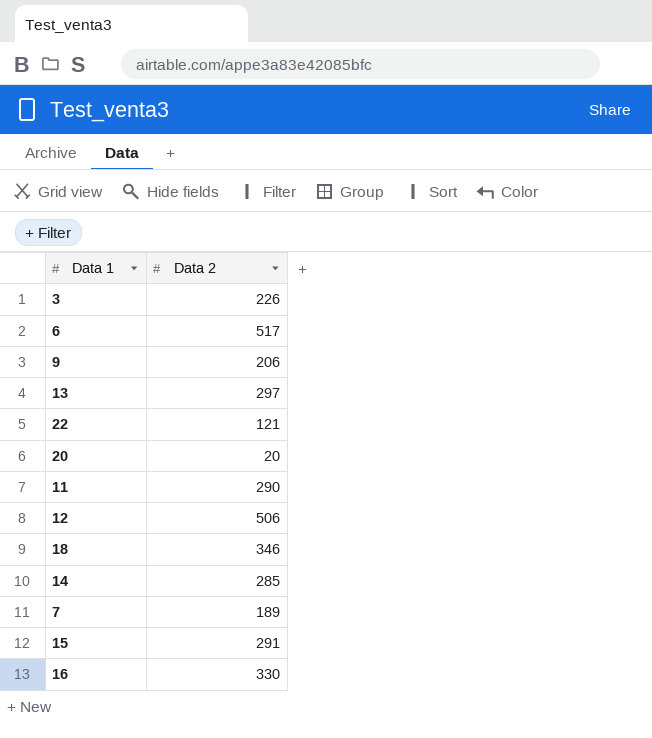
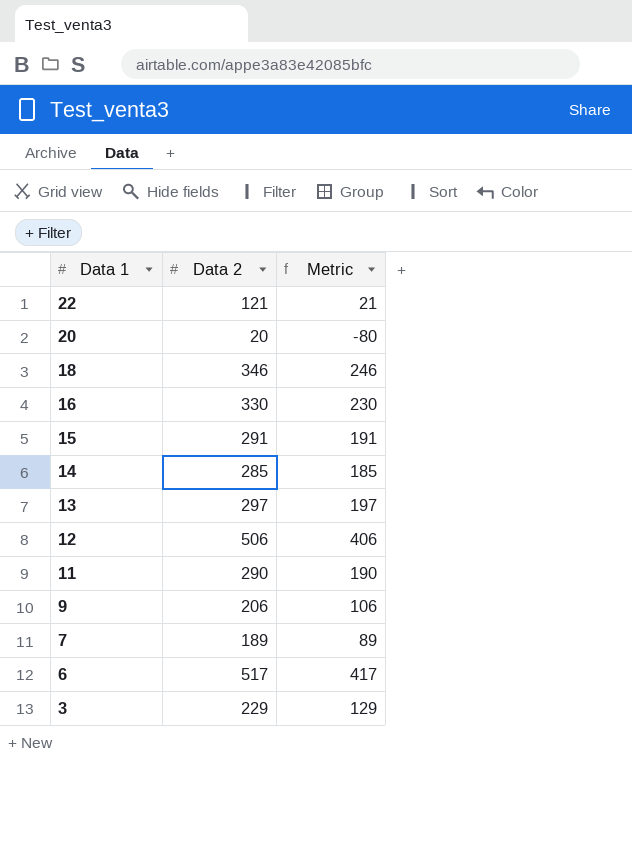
row order: none -> Data 1 descending
column Metric | formula: none -> [Data 2] - 100
3 | Data 2: 226 -> 229

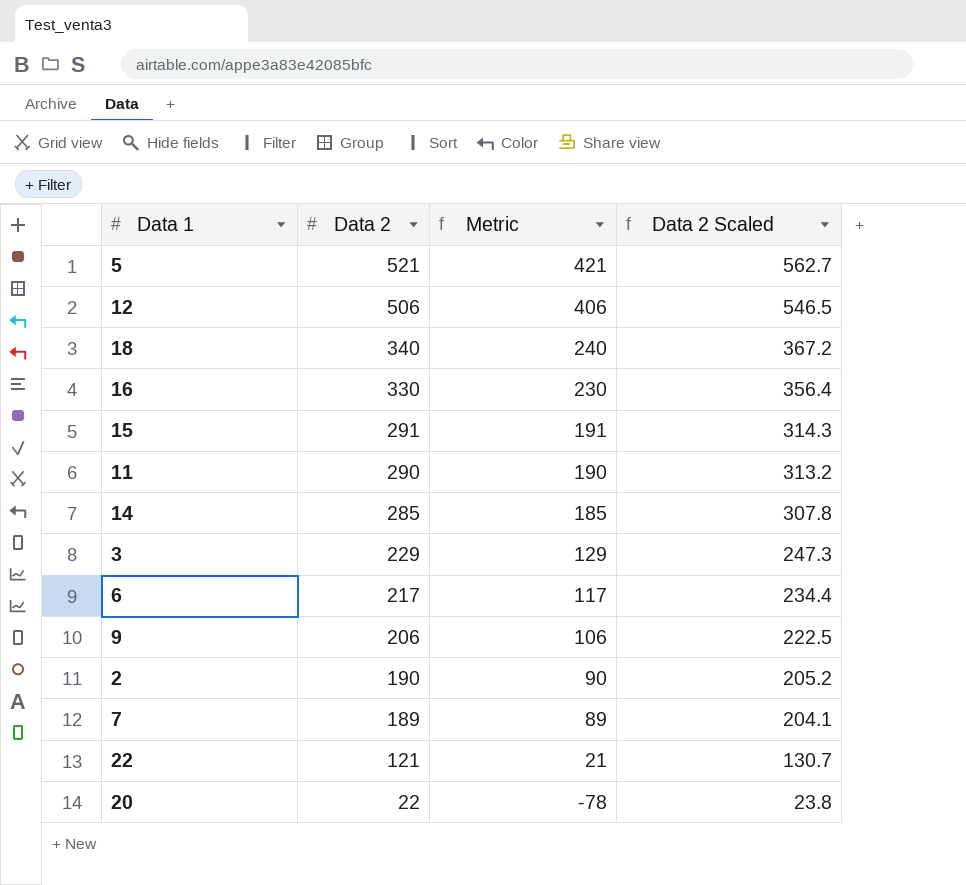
row order: Data 1 descending -> Data 2 descending
column Data 2 Scaled | formula: none -> [Data 2] * 1.08
row 13: 297 | 197 -> none
row 5: none -> 521 | 421 | 562.7
18 | Data 2: 346 -> 340
18 | Metric: 246 -> 240
6 | Data 2: 517 -> 217
6 | Metric: 417 -> 117
row 2: none -> 190 | 90 | 205.2
20 | Data 2: 20 -> 22
20 | Metric: -80 -> -78

